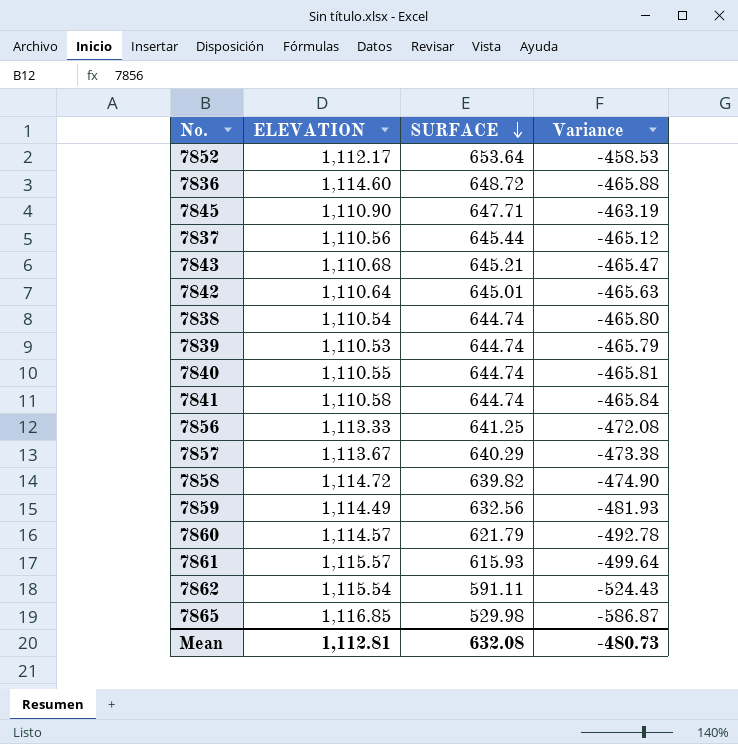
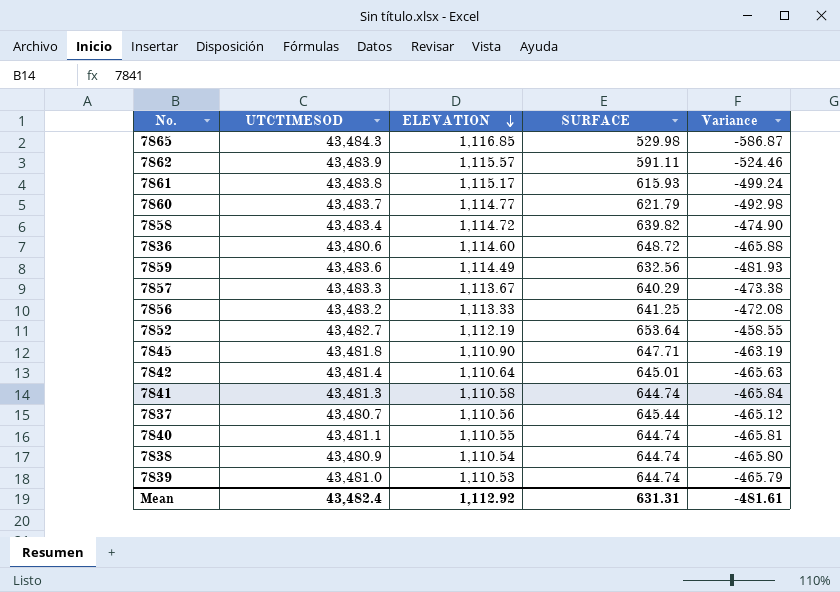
row order: SURFACE descending -> ELEVATION descending
column UTCTIMESOD | position: none -> 2
row 7843: 1,110.68 | 645.21 | -465.47 -> none
7862 | ELEVATION: 1,115.54 -> 1,115.57
7862 | Variance: -524.43 -> -524.46
7861 | ELEVATION: 1,115.57 -> 1,115.17
7861 | Variance: -499.64 -> -499.24
7860 | ELEVATION: 1,114.57 -> 1,114.77
7860 | Variance: -492.78 -> -492.98
7852 | ELEVATION: 1,112.17 -> 1,112.19
7852 | Variance: -458.53 -> -458.55
Mean | ELEVATION: 1,112.81 -> 1,112.92
Mean | SURFACE: 632.08 -> 631.31
Mean | Variance: -480.73 -> -481.61

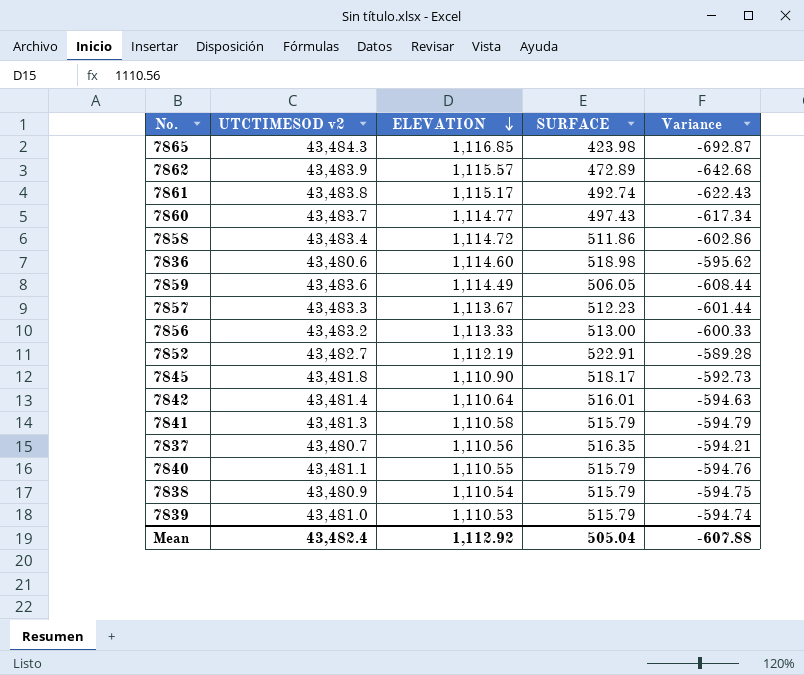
column name: UTCTIMESOD -> UTCTIMESOD v2
7865 | SURFACE: 529.98 -> 423.98
7865 | Variance: -586.87 -> -692.87
7862 | SURFACE: 591.11 -> 472.89
7862 | Variance: -524.46 -> -642.68
7861 | SURFACE: 615.93 -> 492.74
7861 | Variance: -499.24 -> -622.43
7860 | SURFACE: 621.79 -> 497.43
7860 | Variance: -492.98 -> -617.34
7858 | SURFACE: 639.82 -> 511.86
7858 | Variance: -474.90 -> -602.86
7836 | SURFACE: 648.72 -> 518.98
7836 | Variance: -465.88 -> -595.62
7859 | SURFACE: 632.56 -> 506.05
7859 | Variance: -481.93 -> -608.44
7857 | SURFACE: 640.29 -> 512.23
7857 | Variance: -473.38 -> -601.44
7856 | SURFACE: 641.25 -> 513.00
7856 | Variance: -472.08 -> -600.33
7852 | SURFACE: 653.64 -> 522.91
7852 | Variance: -458.55 -> -589.28
7845 | SURFACE: 647.71 -> 518.17
7845 | Variance: -463.19 -> -592.73
7842 | SURFACE: 645.01 -> 516.01
7842 | Variance: -465.63 -> -594.63
7841 | SURFACE: 644.74 -> 515.79
7841 | Variance: -465.84 -> -594.79
7837 | SURFACE: 645.44 -> 516.35
7837 | Variance: -465.12 -> -594.21
7840 | SURFACE: 644.74 -> 515.79
7840 | Variance: -465.81 -> -594.76
7838 | SURFACE: 644.74 -> 515.79
7838 | Variance: -465.80 -> -594.75
7839 | SURFACE: 644.74 -> 515.79
7839 | Variance: -465.79 -> -594.74
Mean | SURFACE: 631.31 -> 505.04
Mean | Variance: -481.61 -> -607.88

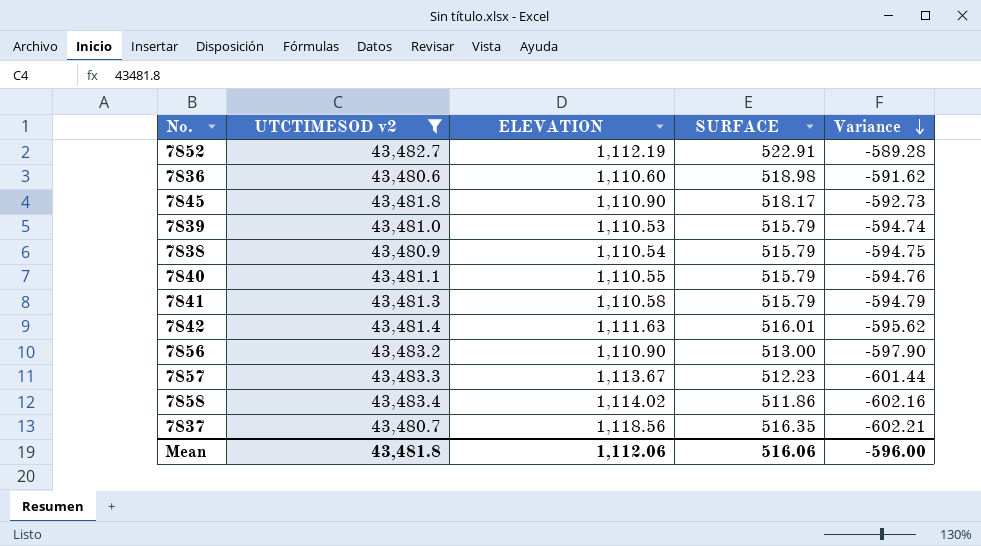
filter: none -> UTCTIMESOD v2 <= 43,483.4
row order: ELEVATION descending -> Variance descending
7836 | ELEVATION: 1,114.60 -> 1,110.60
7836 | Variance: -595.62 -> -591.62
7842 | ELEVATION: 1,110.64 -> 1,111.63
7842 | Variance: -594.63 -> -595.62
7856 | ELEVATION: 1,113.33 -> 1,110.90
7856 | Variance: -600.33 -> -597.90
7858 | ELEVATION: 1,114.72 -> 1,114.02
7858 | Variance: -602.86 -> -602.16
7837 | ELEVATION: 1,110.56 -> 1,118.56
7837 | Variance: -594.21 -> -602.21
Mean | UTCTIMESOD v2: 43,482.4 -> 43,481.8
Mean | ELEVATION: 1,112.92 -> 1,112.06
Mean | SURFACE: 505.04 -> 516.06
Mean | Variance: -607.88 -> -596.00

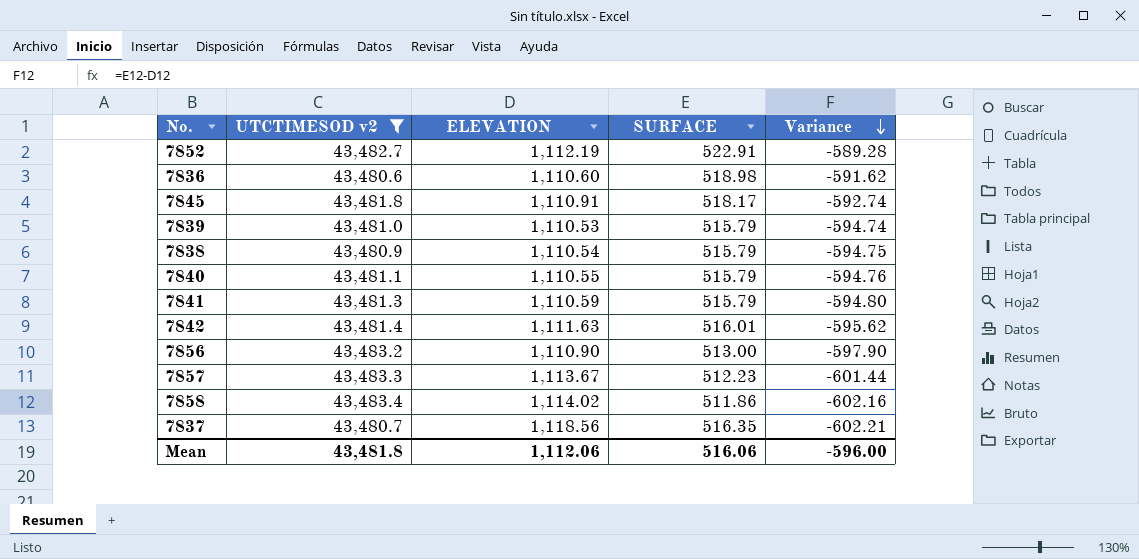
7845 | ELEVATION: 1,110.90 -> 1,110.91
7845 | Variance: -592.73 -> -592.74
7841 | ELEVATION: 1,110.58 -> 1,110.59
7841 | Variance: -594.79 -> -594.80

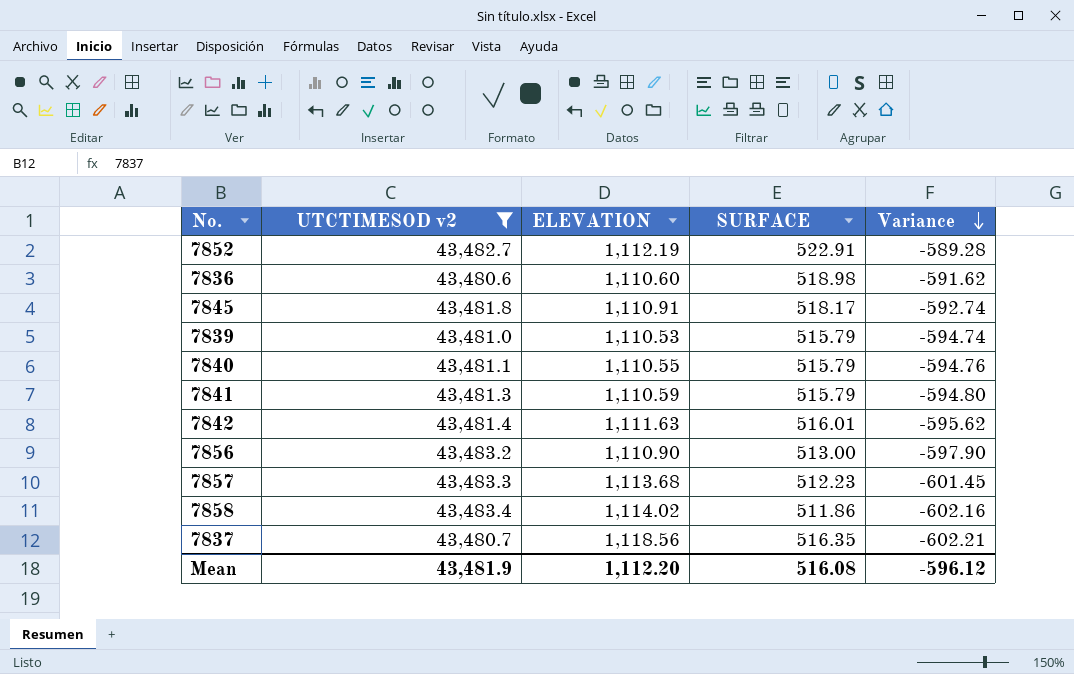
row 7838: 43,480.9 | 1,110.54 | 515.79 | -594.75 -> none
7857 | ELEVATION: 1,113.67 -> 1,113.68
7857 | Variance: -601.44 -> -601.45
Mean | UTCTIMESOD v2: 43,481.8 -> 43,481.9
Mean | ELEVATION: 1,112.06 -> 1,112.20
Mean | SURFACE: 516.06 -> 516.08
Mean | Variance: -596.00 -> -596.12

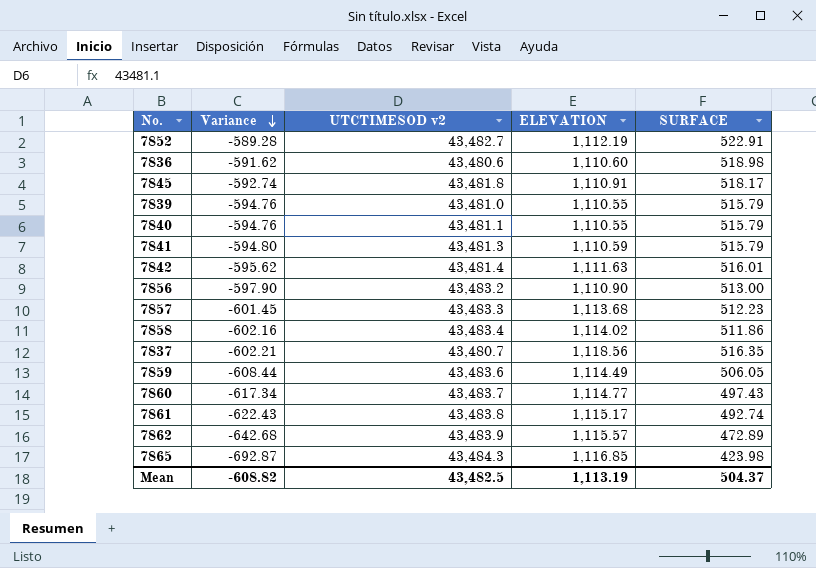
filter: UTCTIMESOD v2 <= 43,483.4 -> none
column Variance | position: 5 -> 2
7839 | Variance: -594.74 -> -594.76
7839 | ELEVATION: 1,110.53 -> 1,110.55
Mean | Variance: -596.12 -> -608.82
Mean | UTCTIMESOD v2: 43,481.9 -> 43,482.5
Mean | ELEVATION: 1,112.20 -> 1,113.19
Mean | SURFACE: 516.08 -> 504.37

